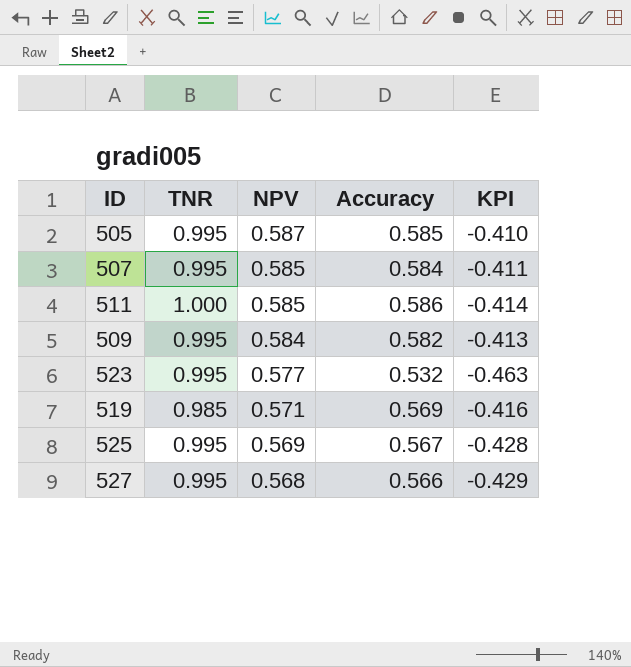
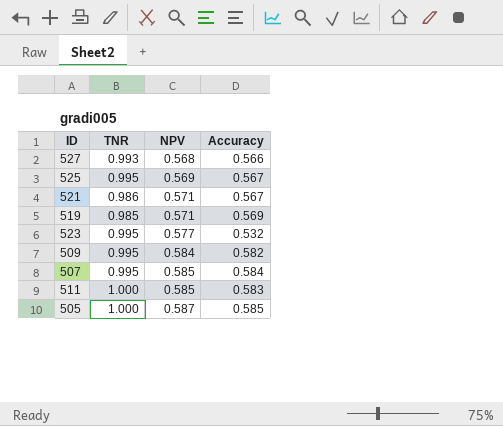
row order: NPV descending -> NPV ascending
column KPI | formula: [Accuracy] - [TNR] -> none
527 | TNR: 0.995 -> 0.993
row 521: none -> 0.986 | 0.571 | 0.567
511 | Accuracy: 0.586 -> 0.583
505 | TNR: 0.995 -> 1.000

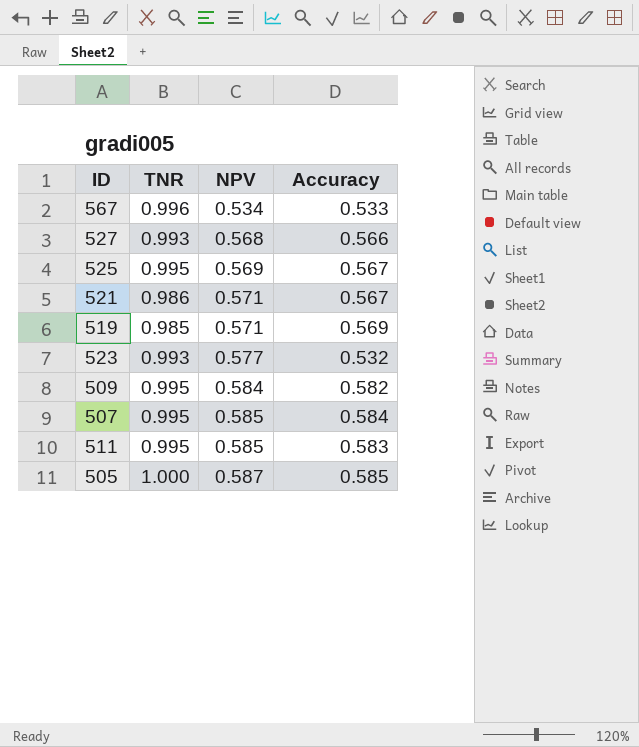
row 567: none -> 0.996 | 0.534 | 0.533
523 | TNR: 0.995 -> 0.993
511 | TNR: 1.000 -> 0.995

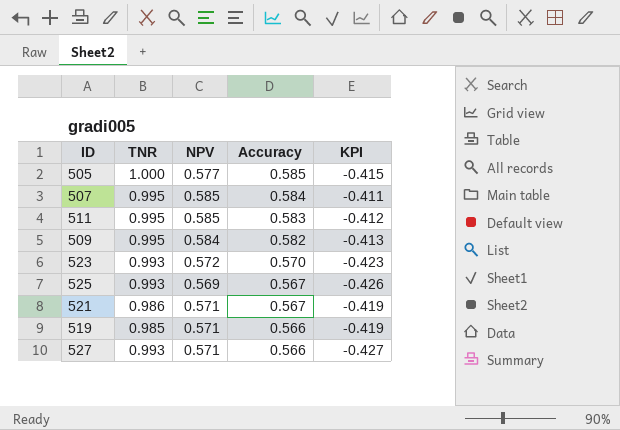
row order: NPV ascending -> Accuracy descending
column KPI | formula: none -> [Accuracy] - [TNR]
row 567: 0.996 | 0.534 | 0.533 -> none
505 | NPV: 0.587 -> 0.577
523 | NPV: 0.577 -> 0.572
523 | Accuracy: 0.532 -> 0.570
525 | TNR: 0.995 -> 0.993
519 | Accuracy: 0.569 -> 0.566
527 | NPV: 0.568 -> 0.571

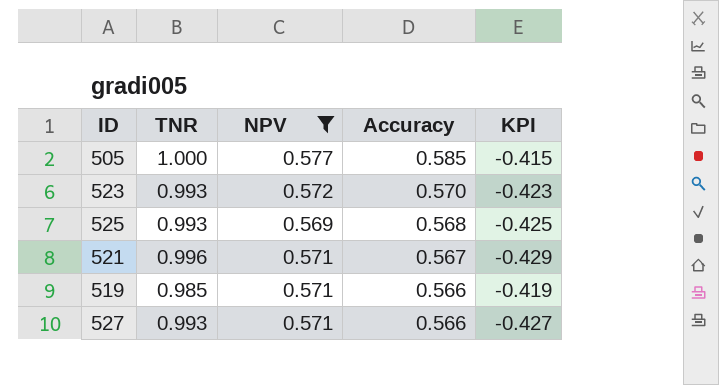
filter: none -> NPV <= 0.577
525 | Accuracy: 0.567 -> 0.568
525 | KPI: -0.426 -> -0.425
521 | TNR: 0.986 -> 0.996
521 | KPI: -0.419 -> -0.429

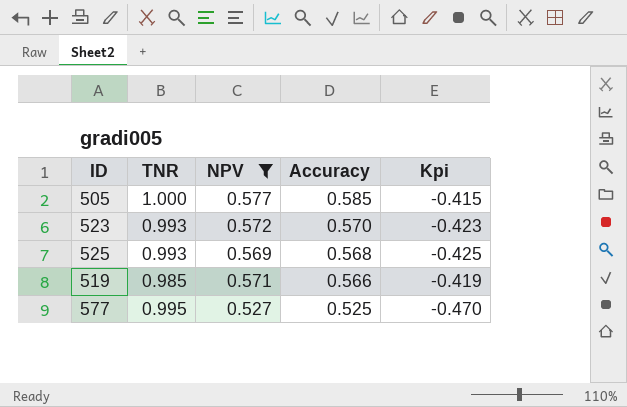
column name: KPI -> Kpi
row 521: 0.996 | 0.571 | 0.567 | -0.429 -> none
row 527: 0.993 | 0.571 | 0.566 | -0.427 -> none
row 577: none -> 0.995 | 0.527 | 0.525 | -0.470

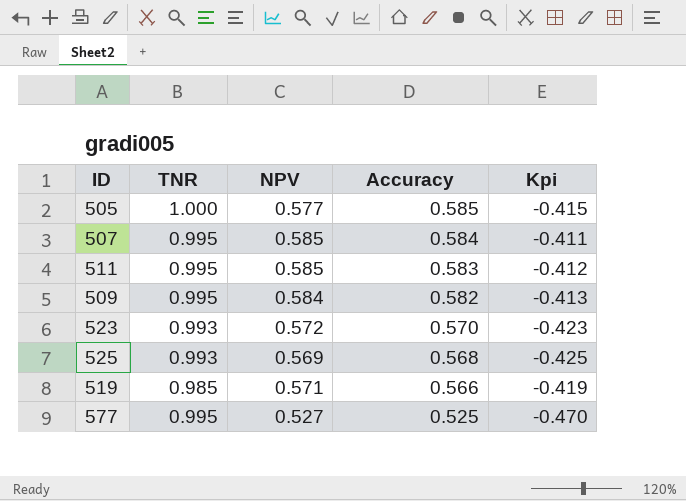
filter: NPV <= 0.577 -> none

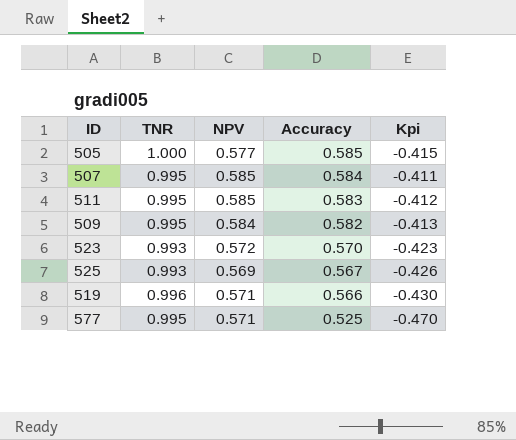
525 | Accuracy: 0.568 -> 0.567
525 | Kpi: -0.425 -> -0.426
519 | TNR: 0.985 -> 0.996
519 | Kpi: -0.419 -> -0.430
577 | NPV: 0.527 -> 0.571

